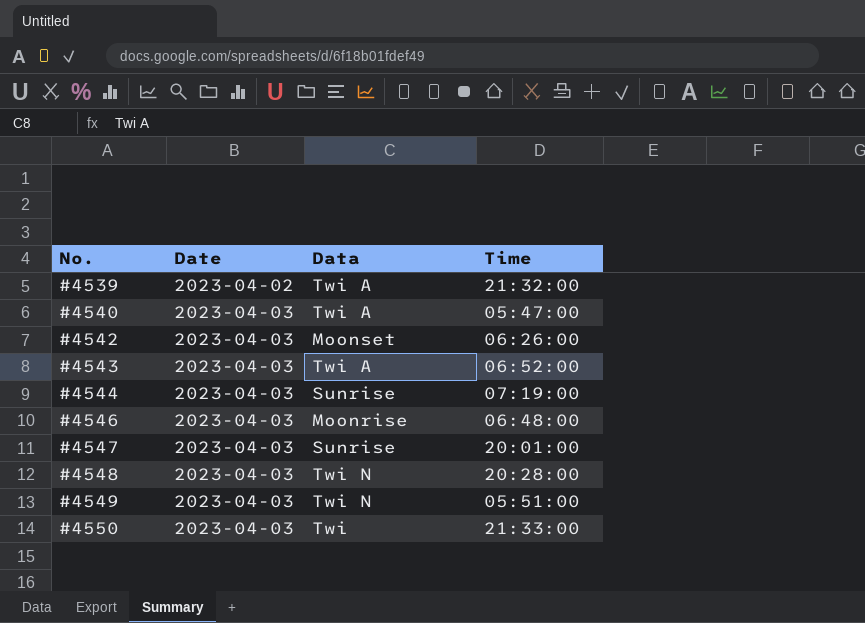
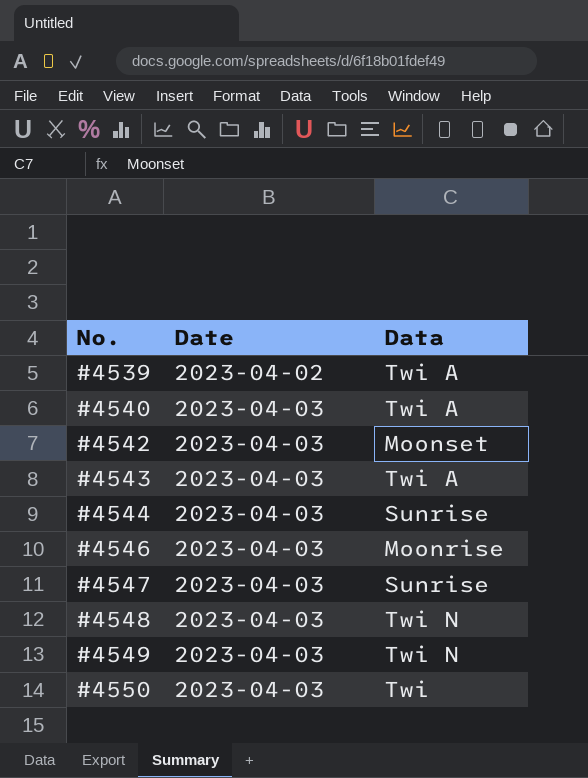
column Time | position: 4 -> none

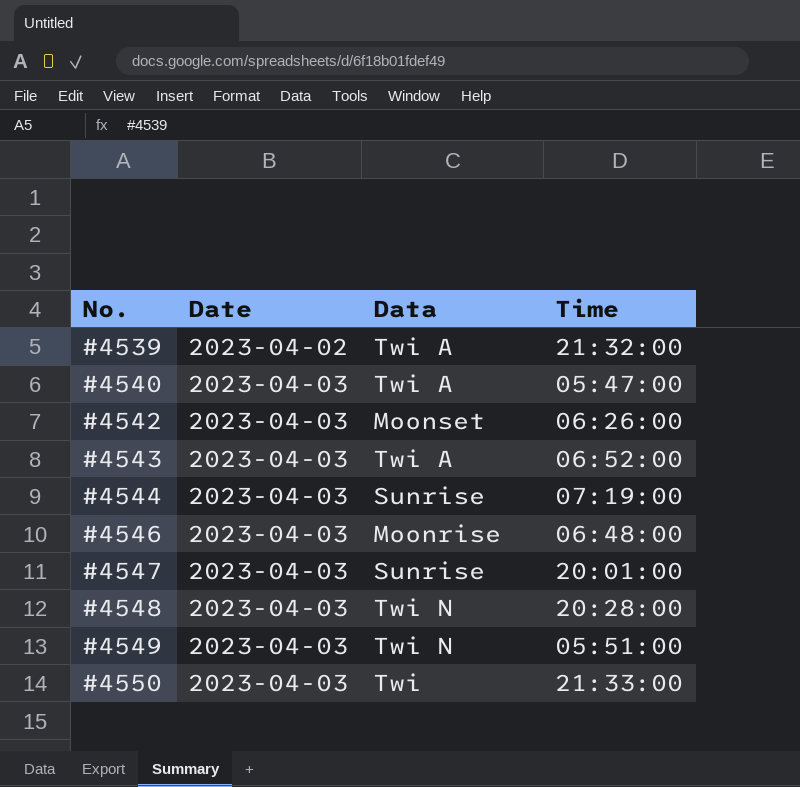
column Time | position: none -> 4

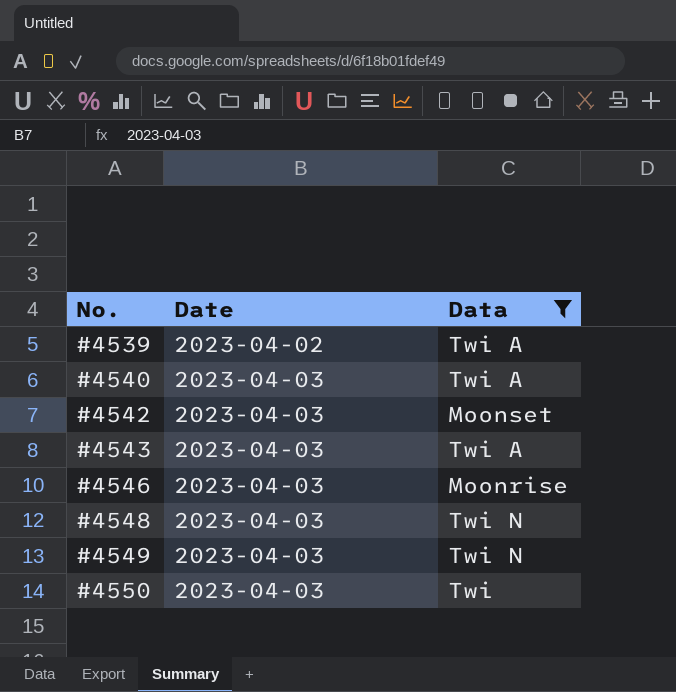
filter: none -> Data != Sunrise
column Time | position: 4 -> none

